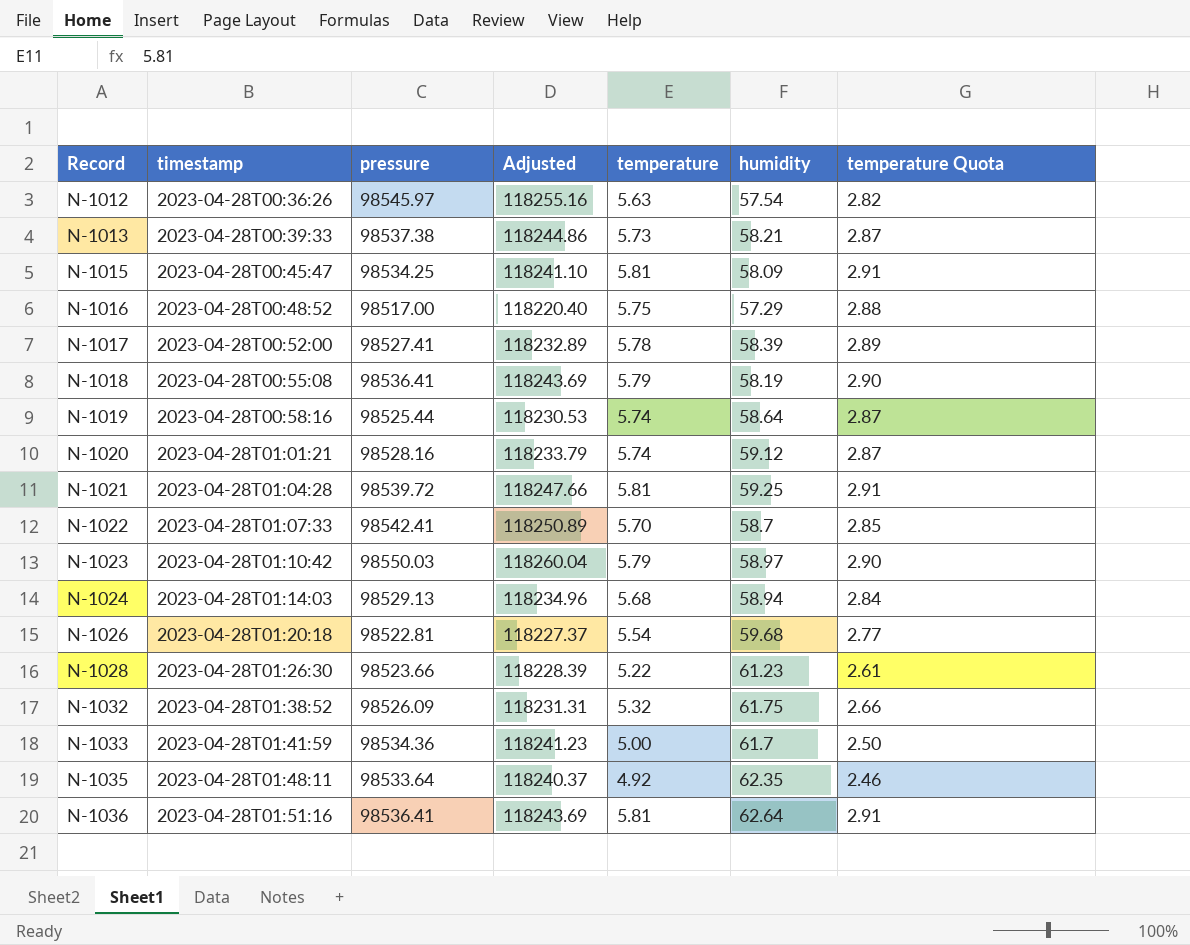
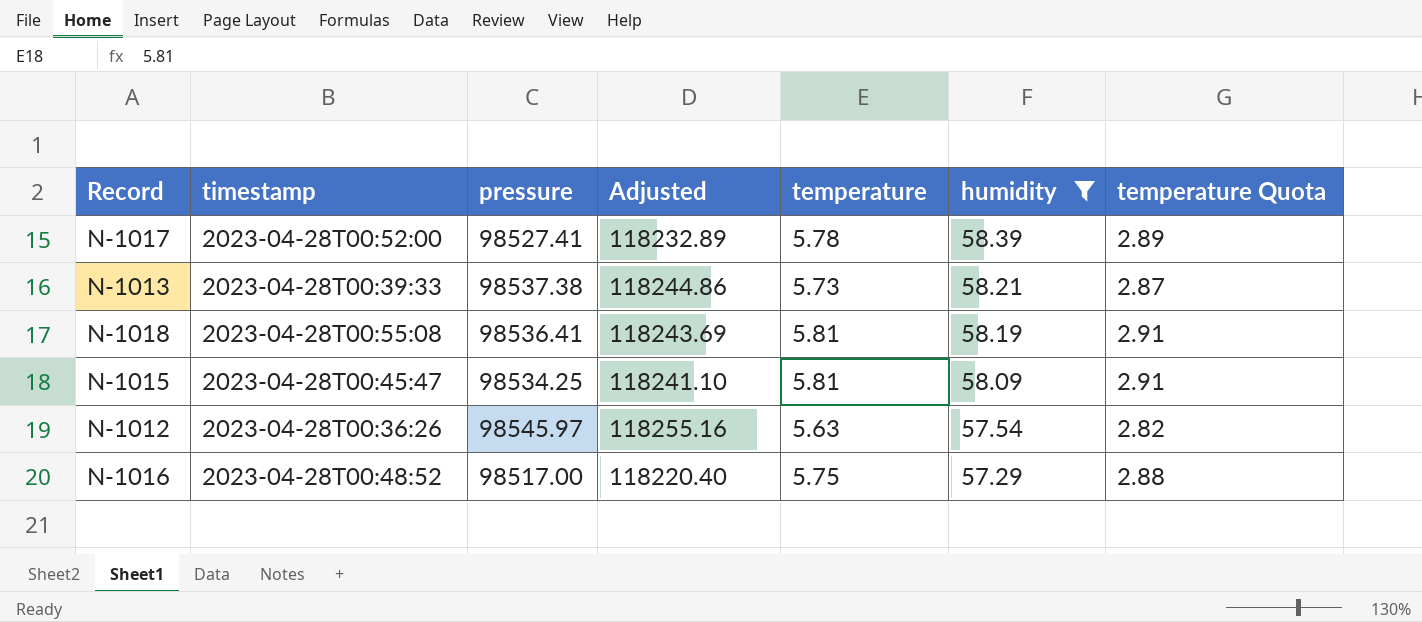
filter: none -> humidity <= 58.39
row order: Record ascending -> humidity descending
N-1018 | temperature: 5.79 -> 5.81
N-1018 | temperature Quota: 2.90 -> 2.91

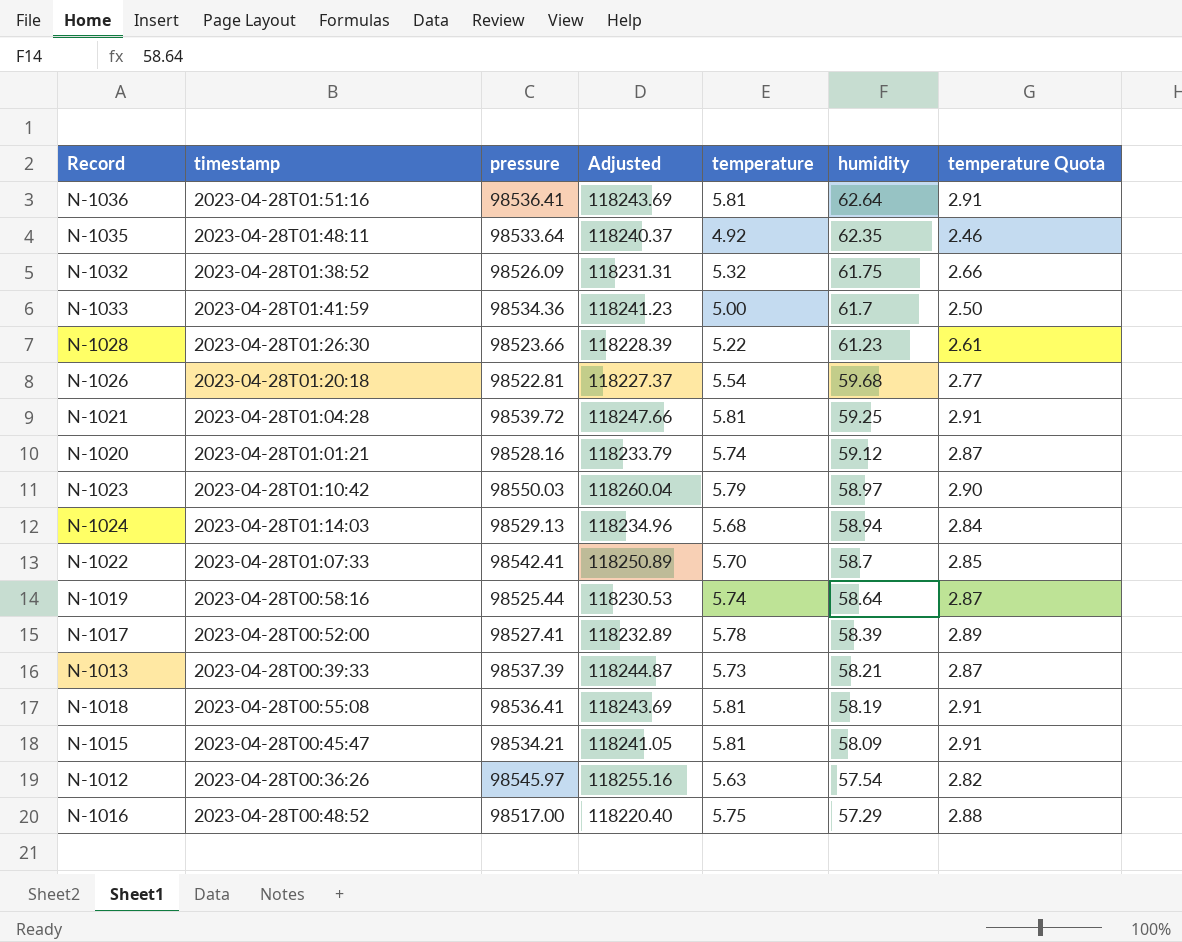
filter: humidity <= 58.39 -> none
N-1013 | pressure: 98537.38 -> 98537.39
N-1013 | Adjusted: 118244.86 -> 118244.87
N-1015 | pressure: 98534.25 -> 98534.21
N-1015 | Adjusted: 118241.10 -> 118241.05

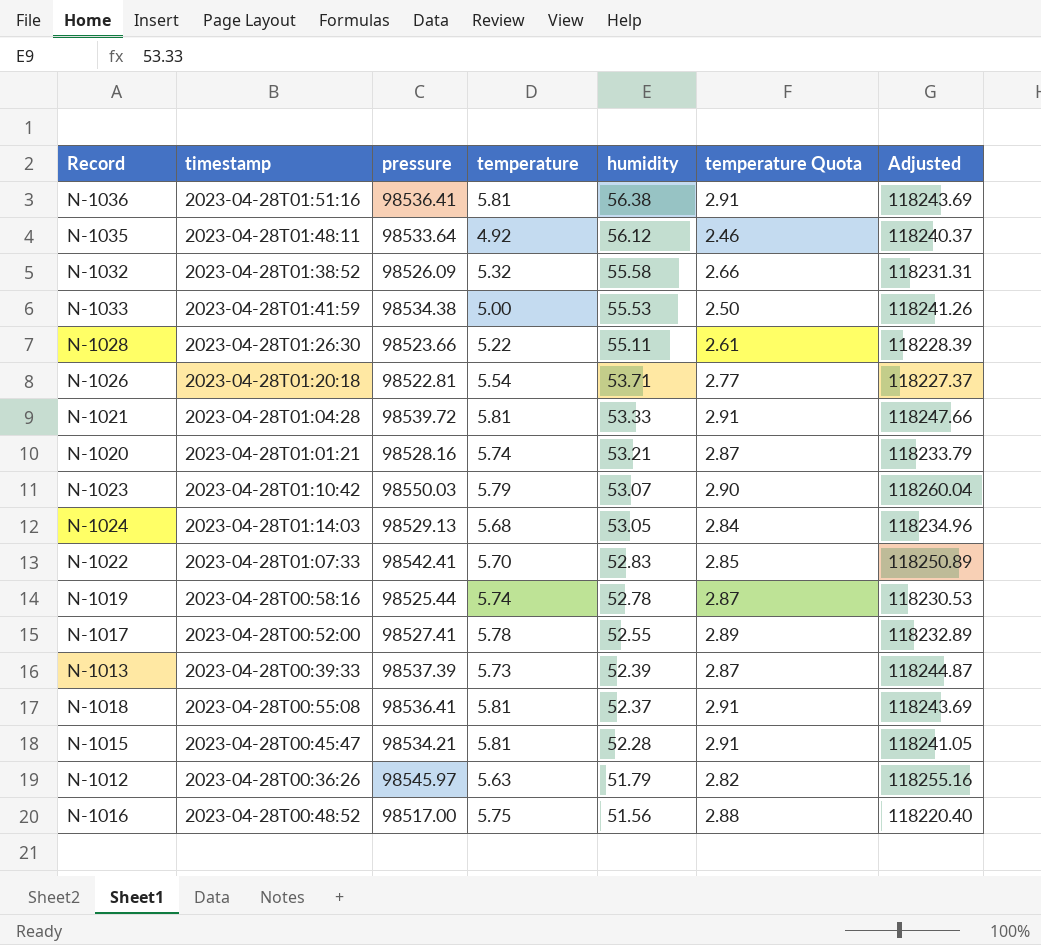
column Adjusted | position: 4 -> 7
N-1036 | humidity: 62.64 -> 56.38
N-1035 | humidity: 62.35 -> 56.12
N-1032 | humidity: 61.75 -> 55.58
N-1033 | pressure: 98534.36 -> 98534.38
N-1033 | humidity: 61.7 -> 55.53
N-1033 | Adjusted: 118241.23 -> 118241.26
N-1028 | humidity: 61.23 -> 55.11
N-1026 | humidity: 59.68 -> 53.71
N-1021 | humidity: 59.25 -> 53.33
N-1020 | humidity: 59.12 -> 53.21
N-1023 | humidity: 58.97 -> 53.07
N-1024 | humidity: 58.94 -> 53.05
N-1022 | humidity: 58.7 -> 52.83
N-1019 | humidity: 58.64 -> 52.78
N-1017 | humidity: 58.39 -> 52.55
N-1013 | humidity: 58.21 -> 52.39
N-1018 | humidity: 58.19 -> 52.37
N-1015 | humidity: 58.09 -> 52.28
N-1012 | humidity: 57.54 -> 51.79
N-1016 | humidity: 57.29 -> 51.56

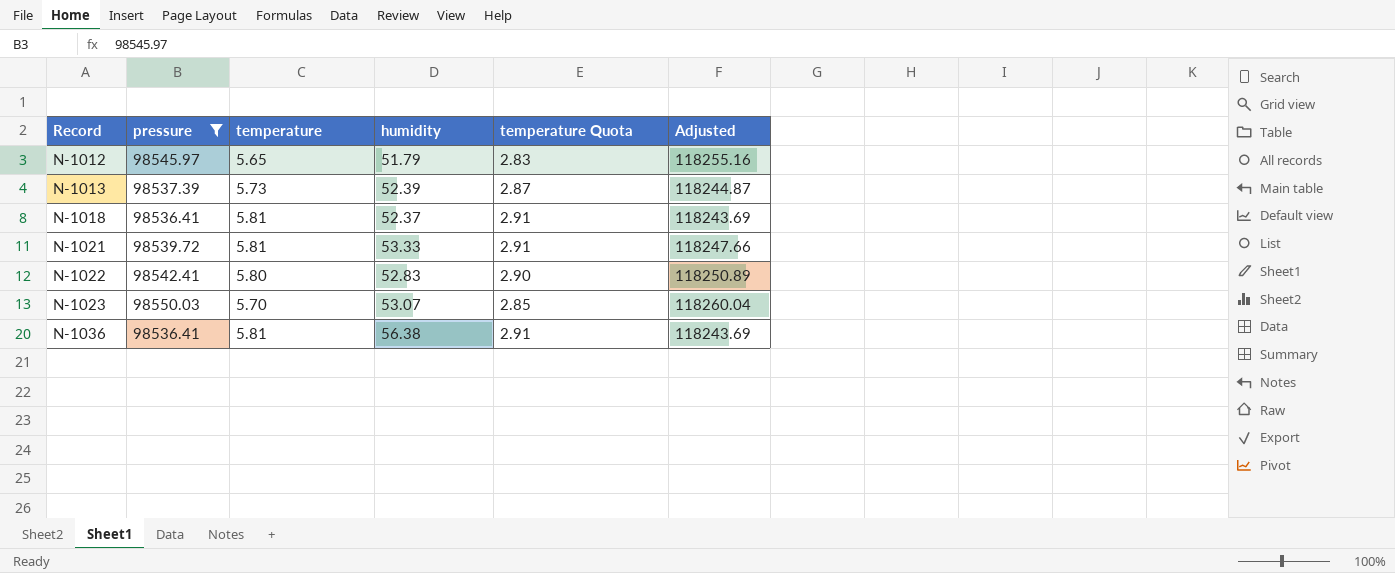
filter: none -> pressure >= 98536.41
row order: humidity descending -> Record ascending
column timestamp | position: 2 -> none
N-1012 | temperature: 5.63 -> 5.65
N-1012 | temperature Quota: 2.82 -> 2.83
N-1022 | temperature: 5.70 -> 5.80
N-1022 | temperature Quota: 2.85 -> 2.90
N-1023 | temperature: 5.79 -> 5.70
N-1023 | temperature Quota: 2.90 -> 2.85

